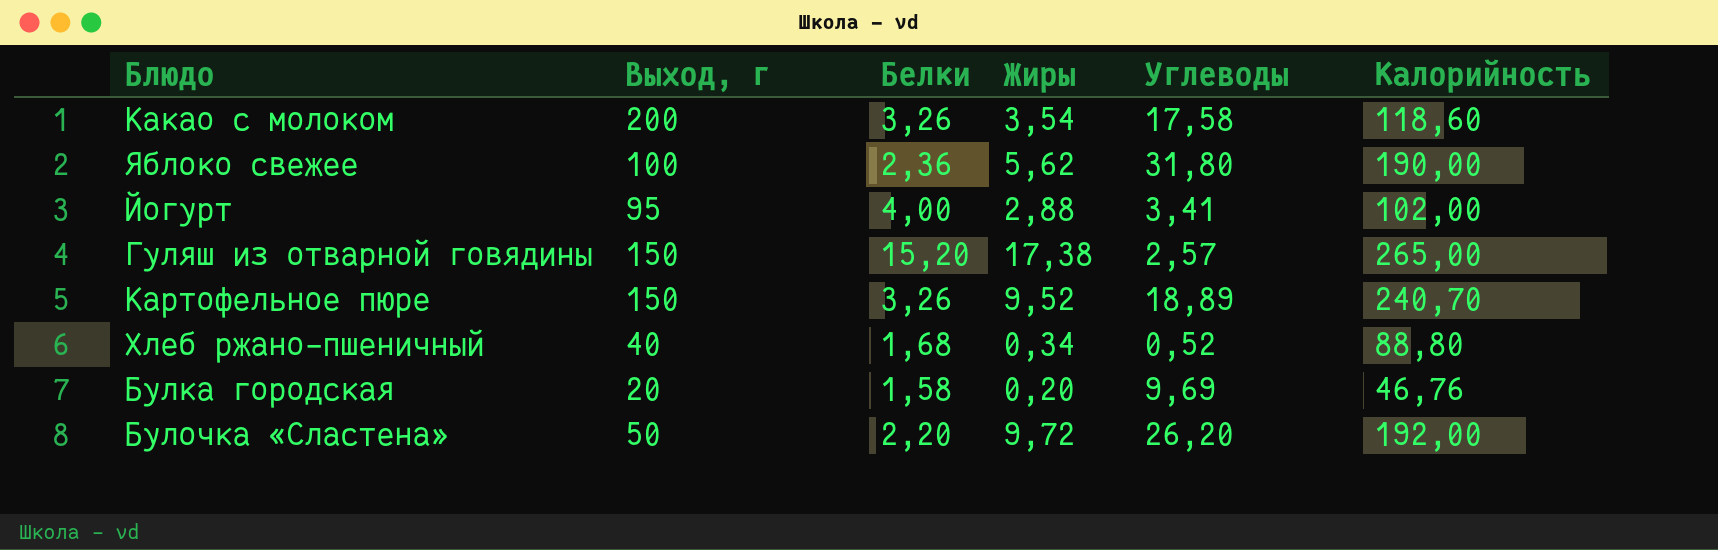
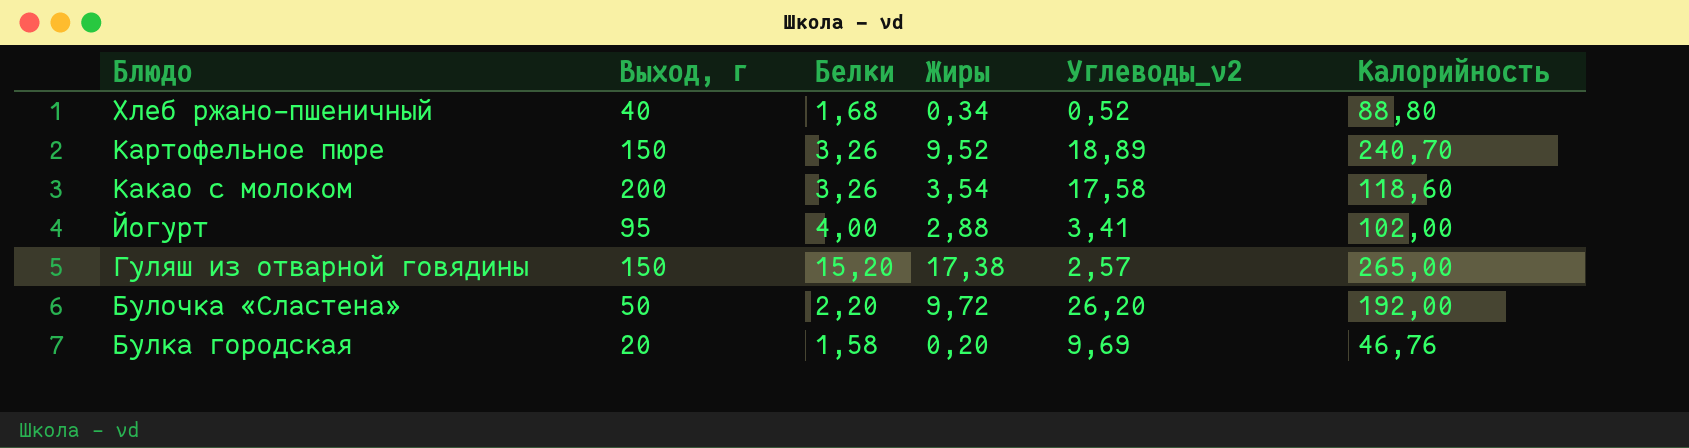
row order: none -> Блюдо descending
column name: Углеводы -> Углеводы_v2
row Яблоко свежее: 100 | 2,36 | 5,62 | 31,80 | 190,00 -> none

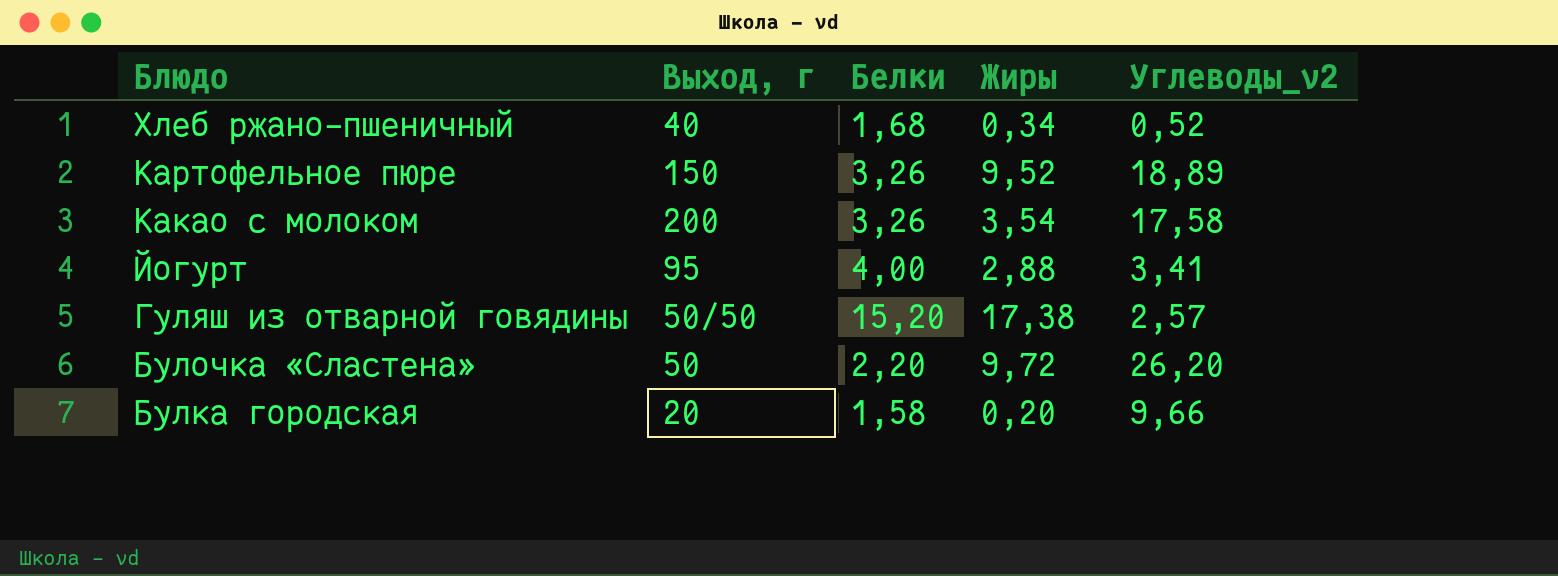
column Калорийность | position: 6 -> none
Гуляш из отварной говядины | Выход, г: 150 -> 50/50
Булка городская | Углеводы_v2: 9,69 -> 9,66

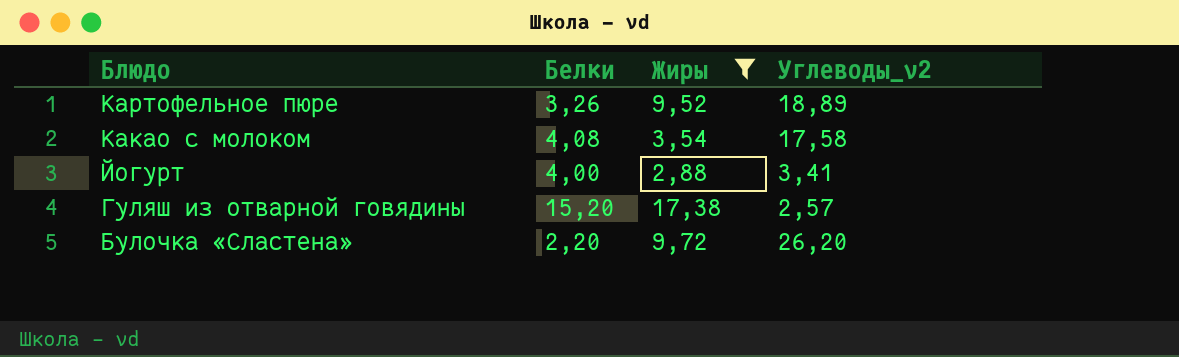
filter: none -> Жиры >= 2,88
column Выход, г | position: 2 -> none
Какао с молоком | Белки: 3,26 -> 4,08

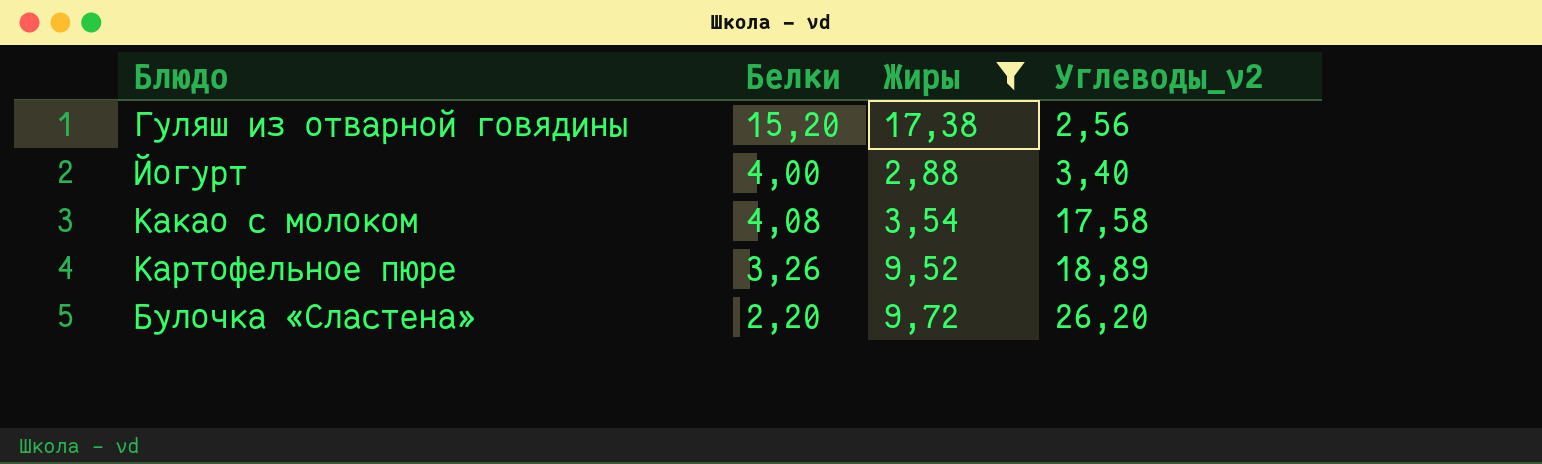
row order: Блюдо descending -> Углеводы_v2 ascending
Гуляш из отварной говядины | Углеводы_v2: 2,57 -> 2,56
Йогурт | Углеводы_v2: 3,41 -> 3,40

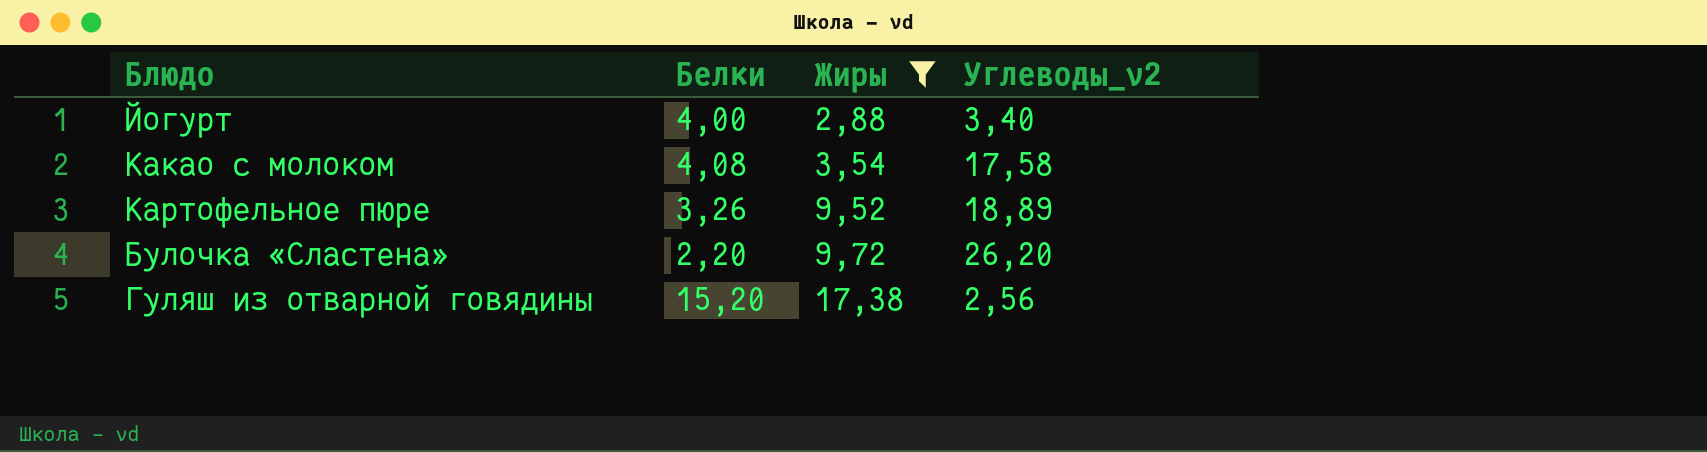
row order: Углеводы_v2 ascending -> Жиры ascending

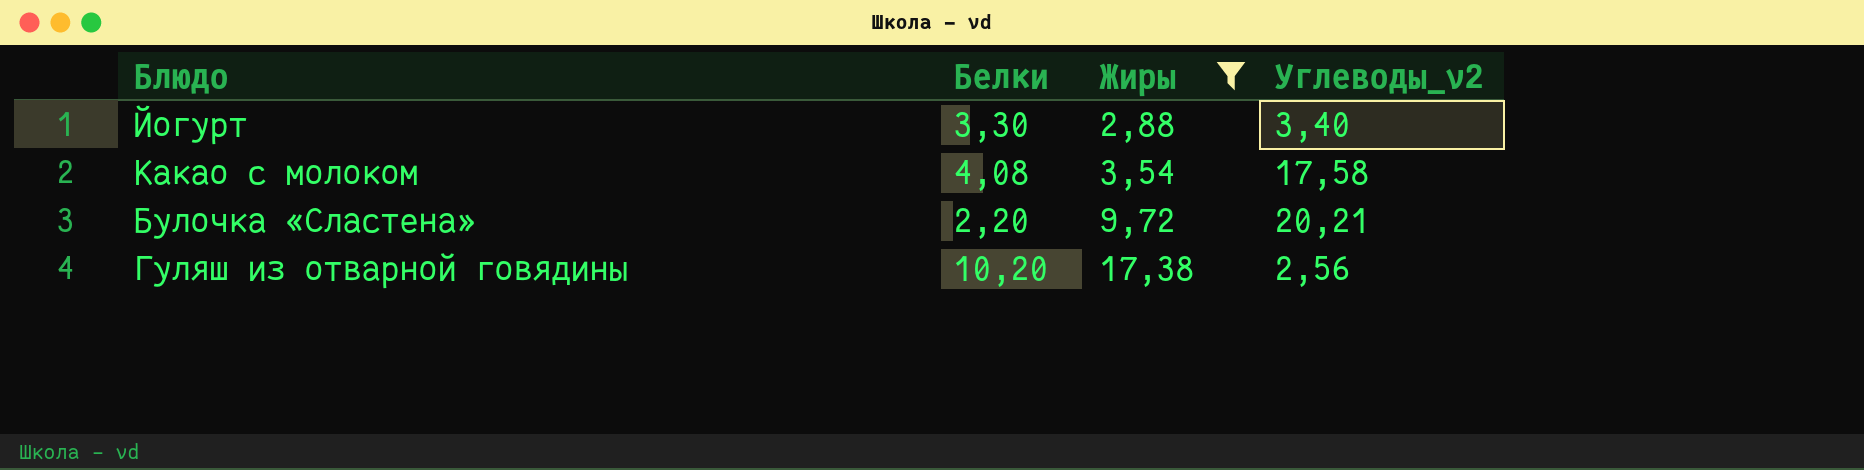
row Картофельное пюре: 3,26 | 9,52 | 18,89 -> none
Йогурт | Белки: 4,00 -> 3,30
Булочка «Сластена» | Углеводы_v2: 26,20 -> 20,21
Гуляш из отварной говядины | Белки: 15,20 -> 10,20

